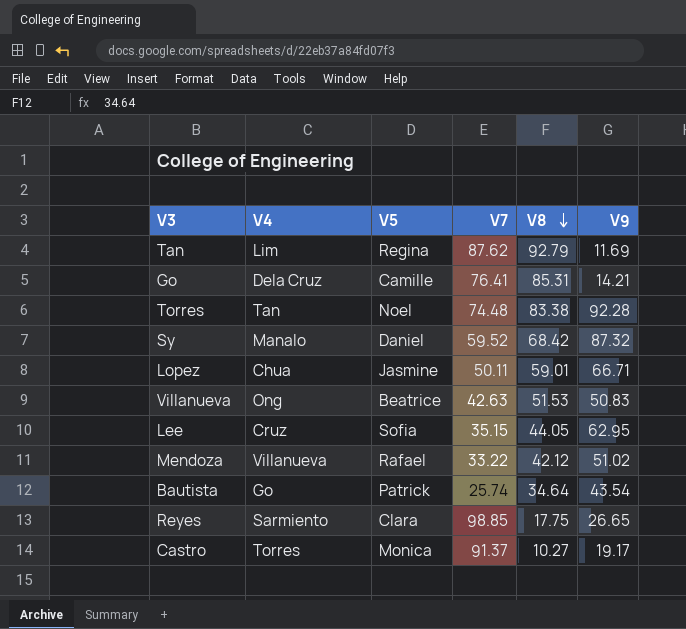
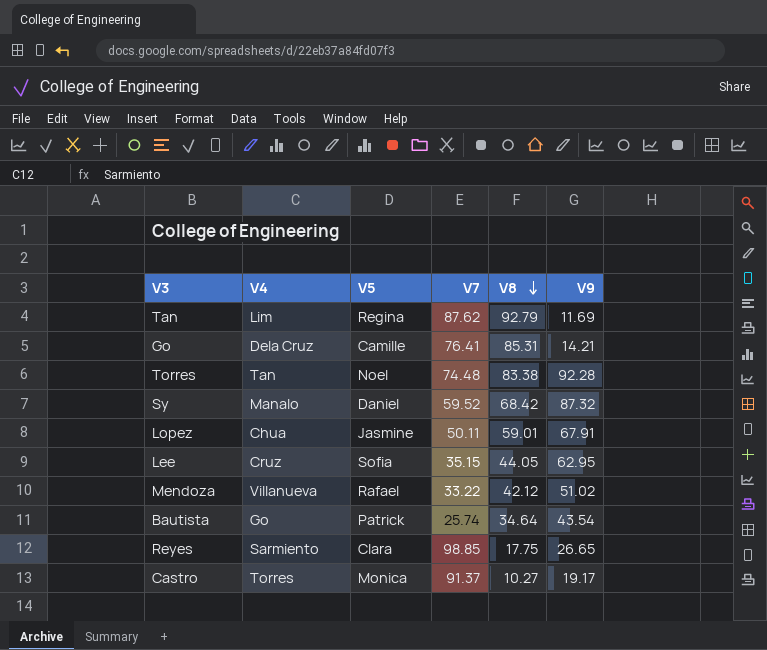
row Villanueva: Ong | Beatrice | 42.63 | 51.53 | 50.83 -> none
Lopez | V9: 66.71 -> 67.91

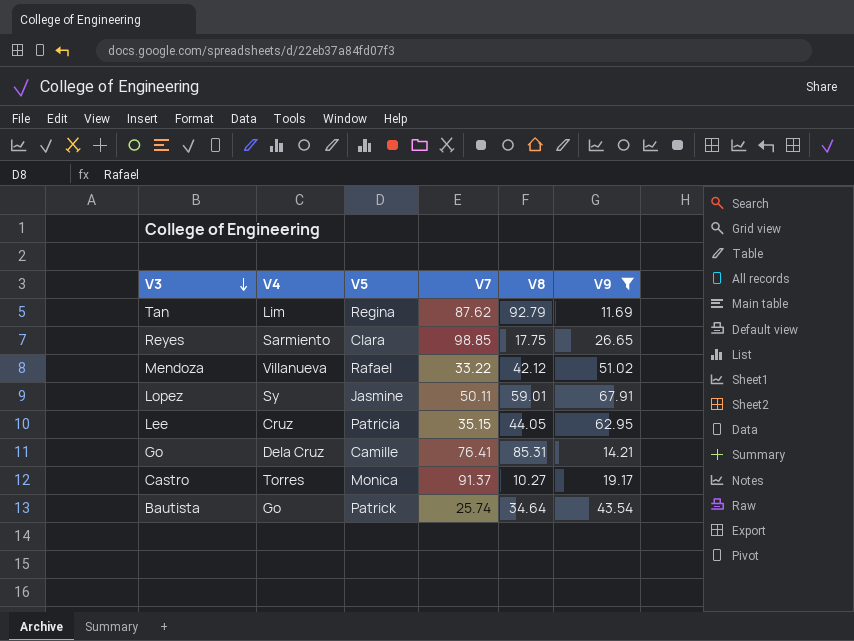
filter: none -> V9 <= 67.91
row order: V8 descending -> V3 descending
Lopez | V4: Chua -> Sy
Lee | V5: Sofia -> Patricia

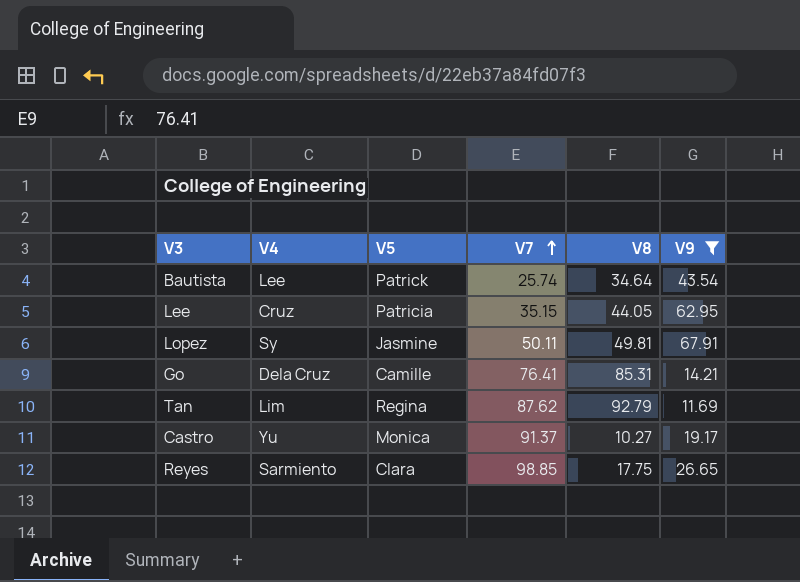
row order: V3 descending -> V7 ascending
row Mendoza: Villanueva | Rafael | 33.22 | 42.12 | 51.02 -> none
Bautista | V4: Go -> Lee
Lopez | V8: 59.01 -> 49.81
Castro | V4: Torres -> Yu

